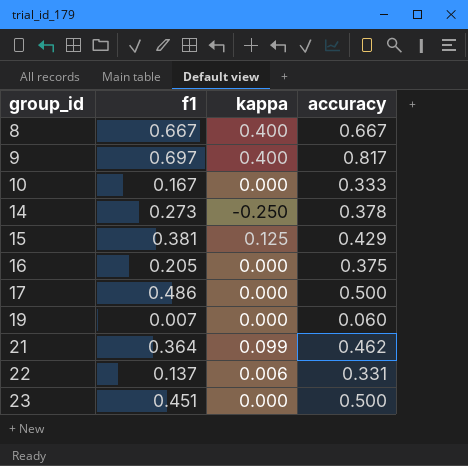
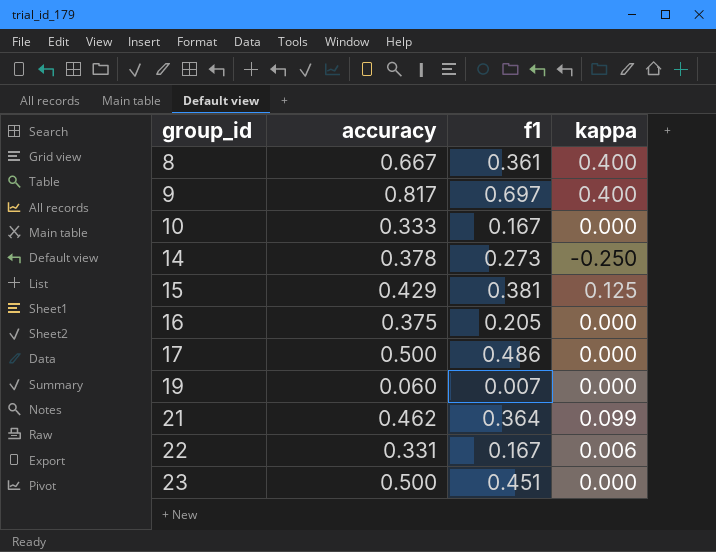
column accuracy | position: 4 -> 2
8 | f1: 0.667 -> 0.361
22 | f1: 0.137 -> 0.167

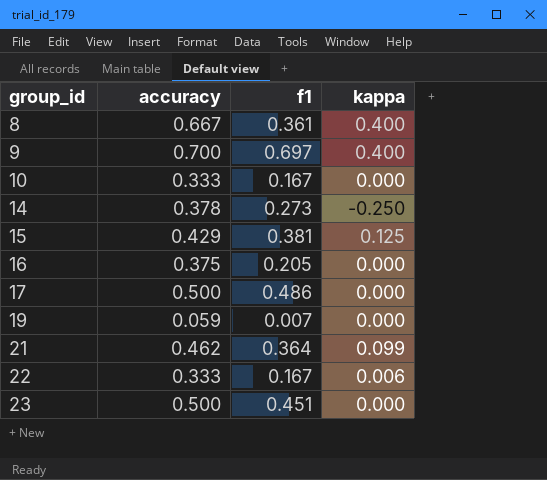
9 | accuracy: 0.817 -> 0.700
19 | accuracy: 0.060 -> 0.059
22 | accuracy: 0.331 -> 0.333

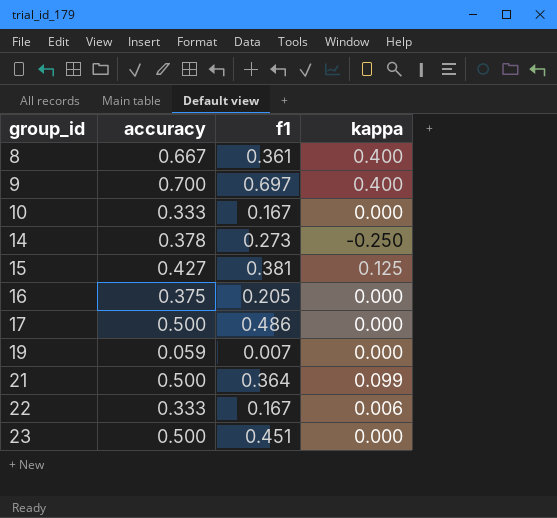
15 | accuracy: 0.429 -> 0.427
21 | accuracy: 0.462 -> 0.500

